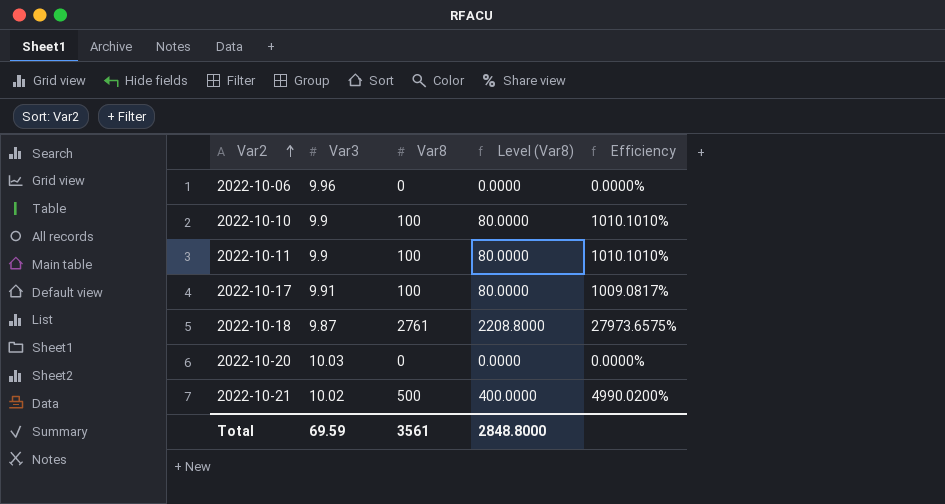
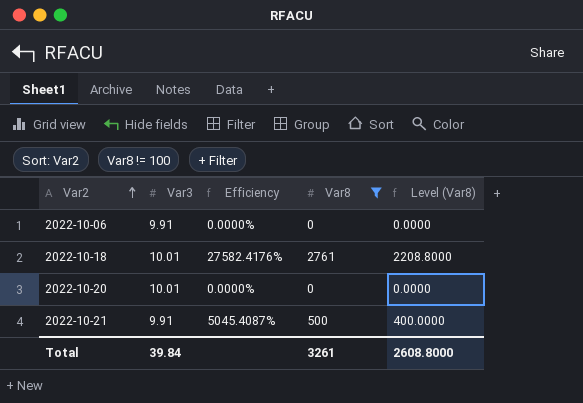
filter: none -> Var8 != 100
column Efficiency | position: 5 -> 3
2022-10-06 | Var3: 9.96 -> 9.91
2022-10-18 | Var3: 9.87 -> 10.01
2022-10-18 | Efficiency: 27973.6575% -> 27582.4176%
2022-10-20 | Var3: 10.03 -> 10.01
2022-10-21 | Var3: 10.02 -> 9.91
2022-10-21 | Efficiency: 4990.0200% -> 5045.4087%
Total | Var3: 69.59 -> 39.84
Total | Var8: 3561 -> 3261
Total | Level (Var8): 2848.8000 -> 2608.8000

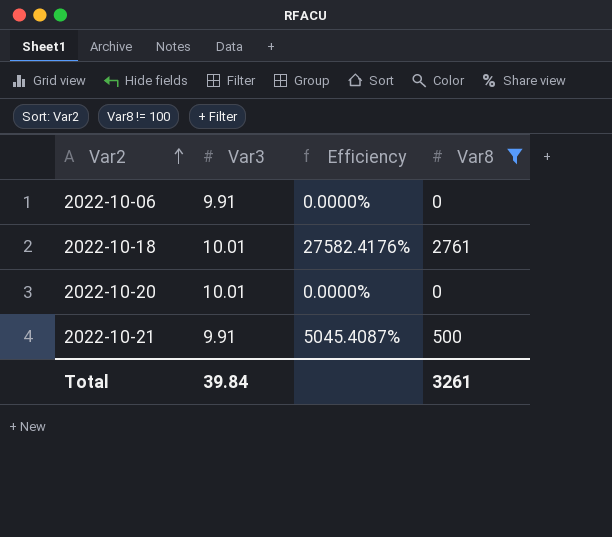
column Level (Var8) | formula: [Var8] * 0.8 -> none

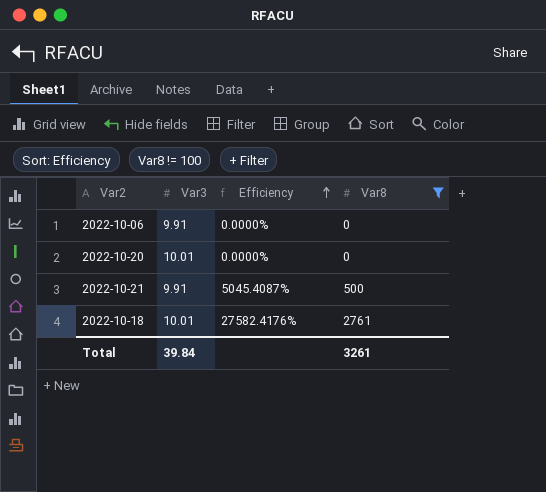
row order: Var2 ascending -> Efficiency ascending

